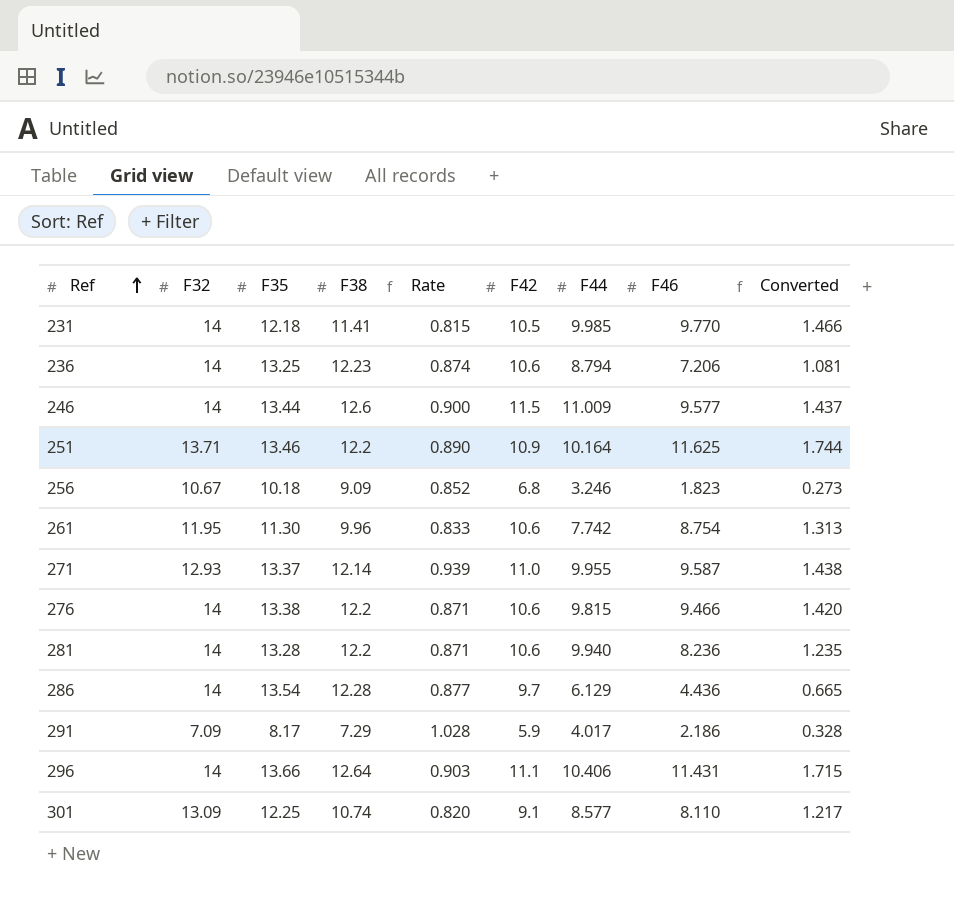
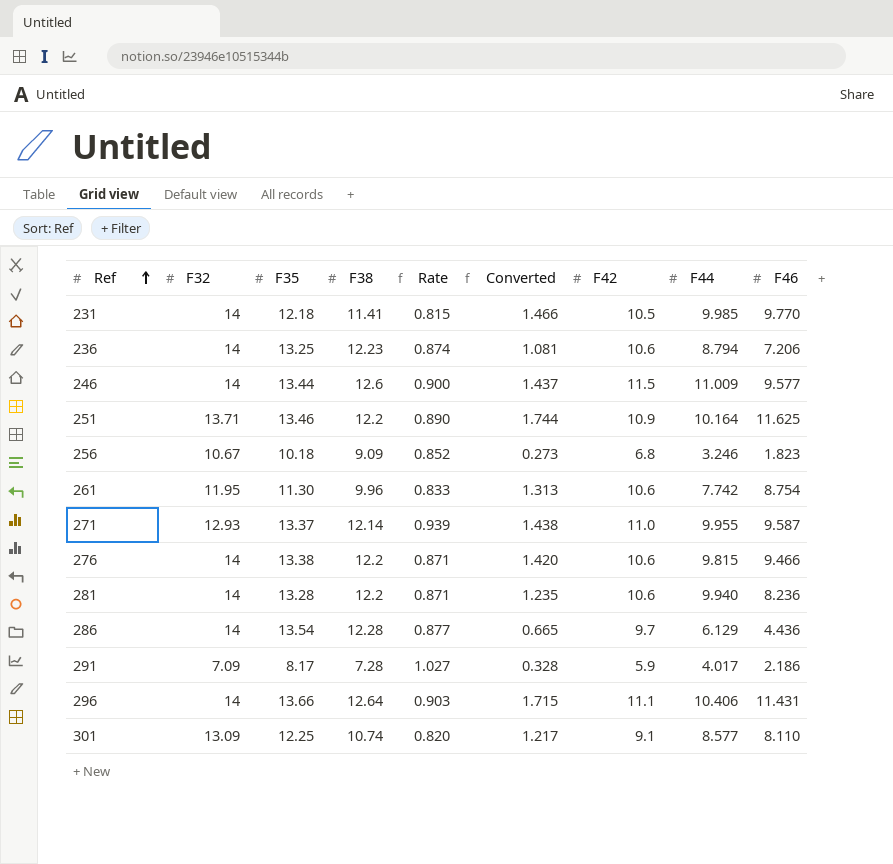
column Converted | position: 9 -> 6
291 | F38: 7.29 -> 7.28
291 | Rate: 1.028 -> 1.027

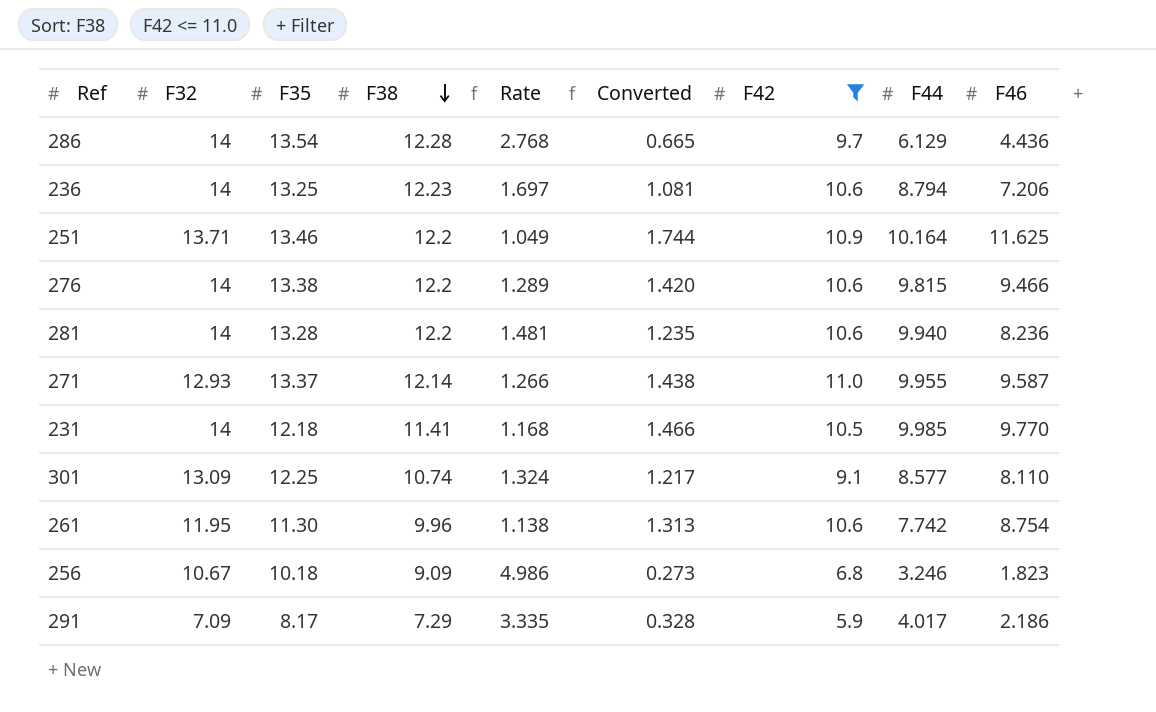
filter: none -> F42 <= 11.0
row order: Ref ascending -> F38 descending
column Rate | formula: [F38] / [F32] -> [F38] / [F46]
291 | F38: 7.28 -> 7.29

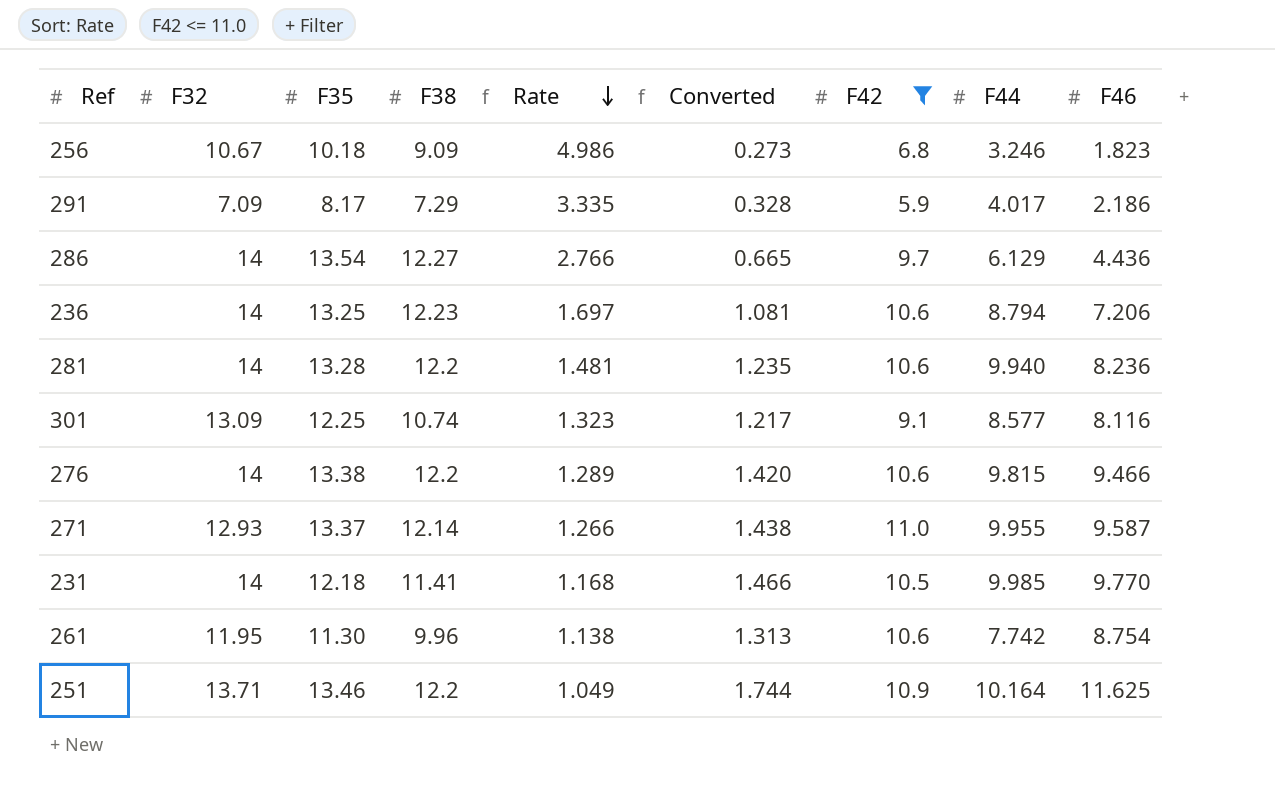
row order: F38 descending -> Rate descending
286 | F38: 12.28 -> 12.27
286 | Rate: 2.768 -> 2.766
301 | Rate: 1.324 -> 1.323
301 | F46: 8.110 -> 8.116

